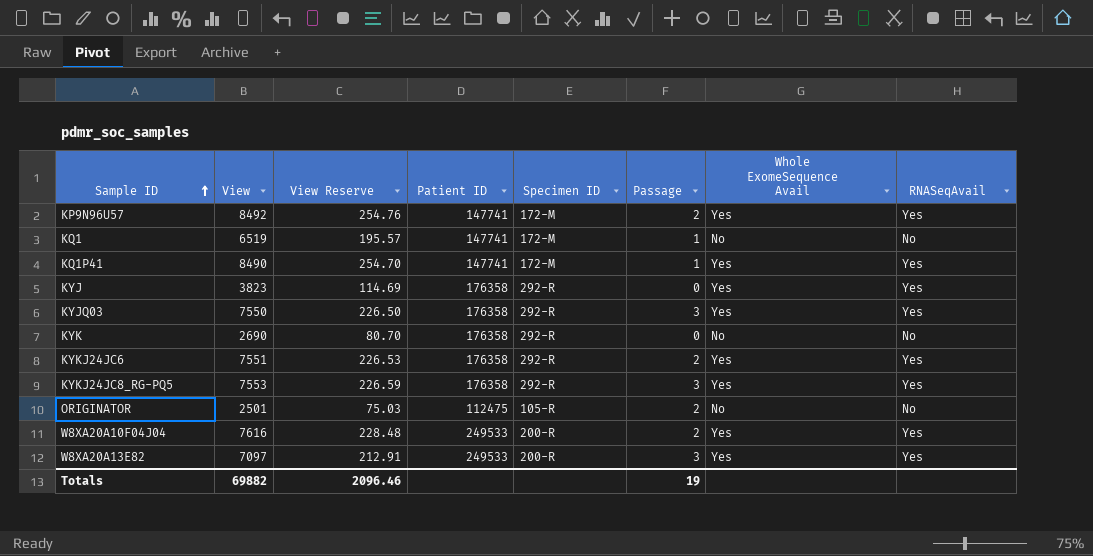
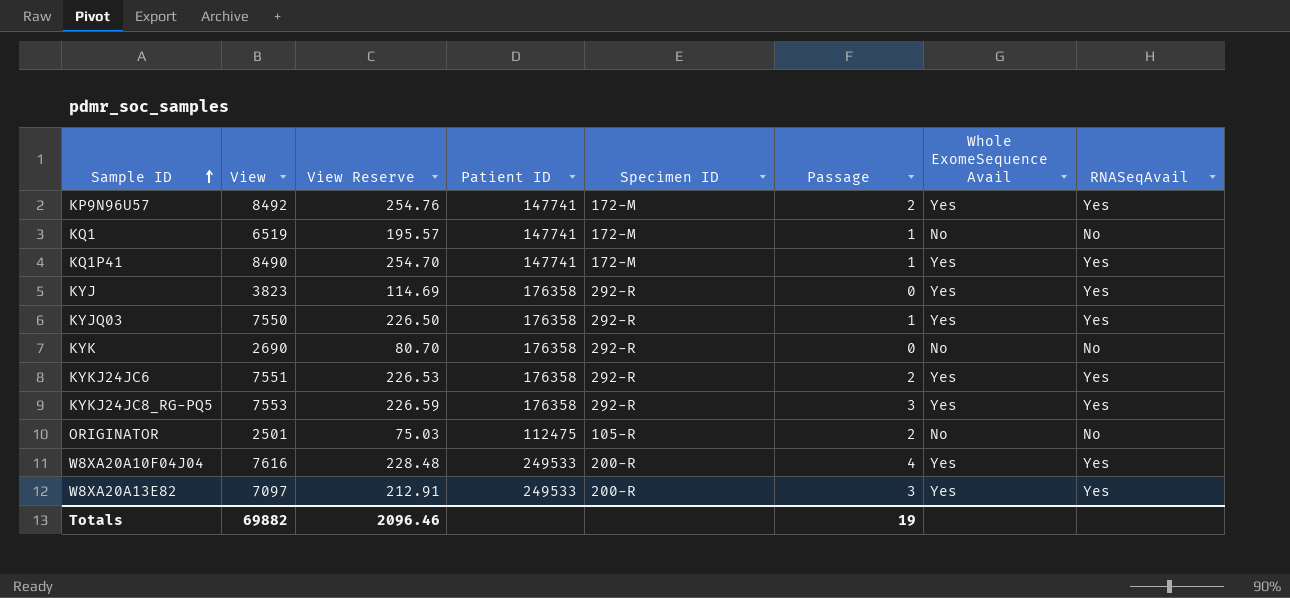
KYJQ03 | Passage: 3 -> 1
W8XA20A10F04J04 | Passage: 2 -> 4

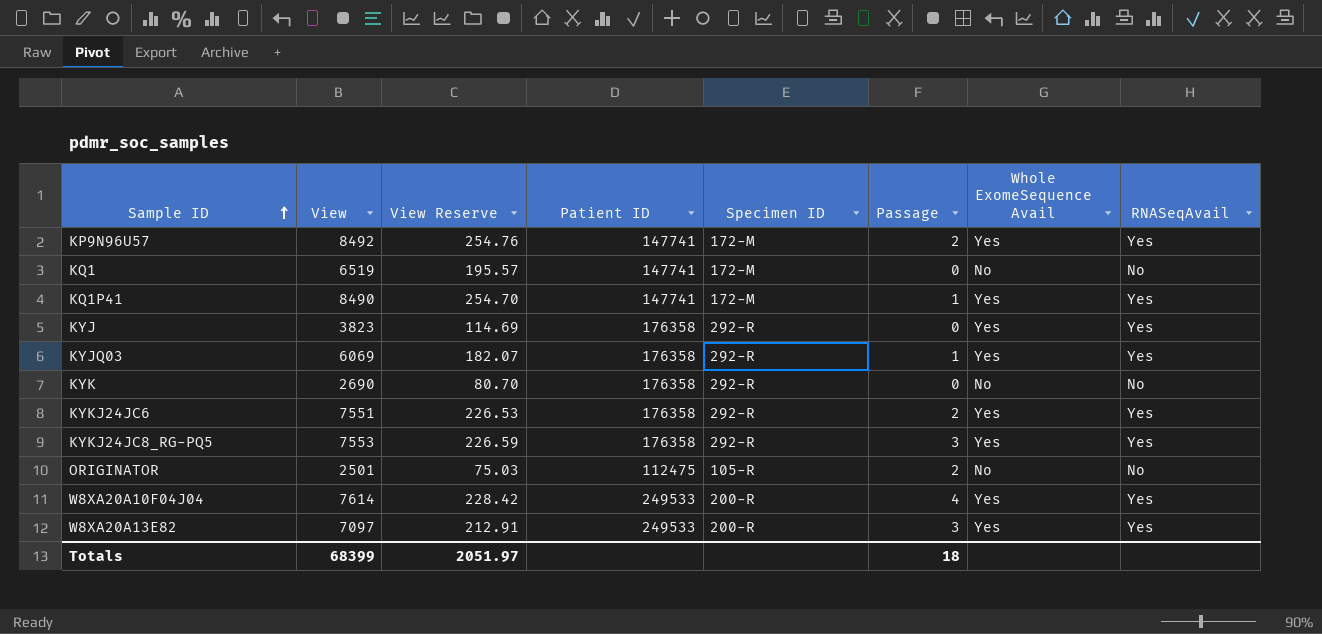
KQ1 | Passage: 1 -> 0
KYJQ03 | View: 7550 -> 6069
KYJQ03 | View Reserve: 226.50 -> 182.07
W8XA20A10F04J04 | View: 7616 -> 7614
W8XA20A10F04J04 | View Reserve: 228.48 -> 228.42
Totals | View: 69882 -> 68399
Totals | View Reserve: 2096.46 -> 2051.97
Totals | Passage: 19 -> 18

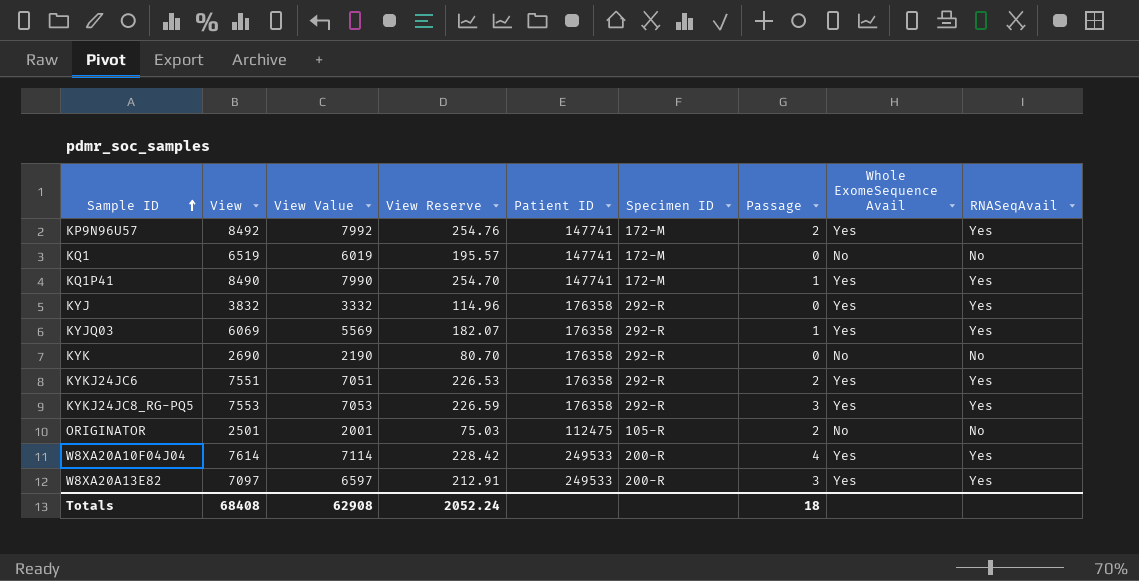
column View Value | formula: none -> [View] - 500
KYJ | View: 3823 -> 3832
KYJ | View Reserve: 114.69 -> 114.96
Totals | View: 68399 -> 68408
Totals | View Reserve: 2051.97 -> 2052.24

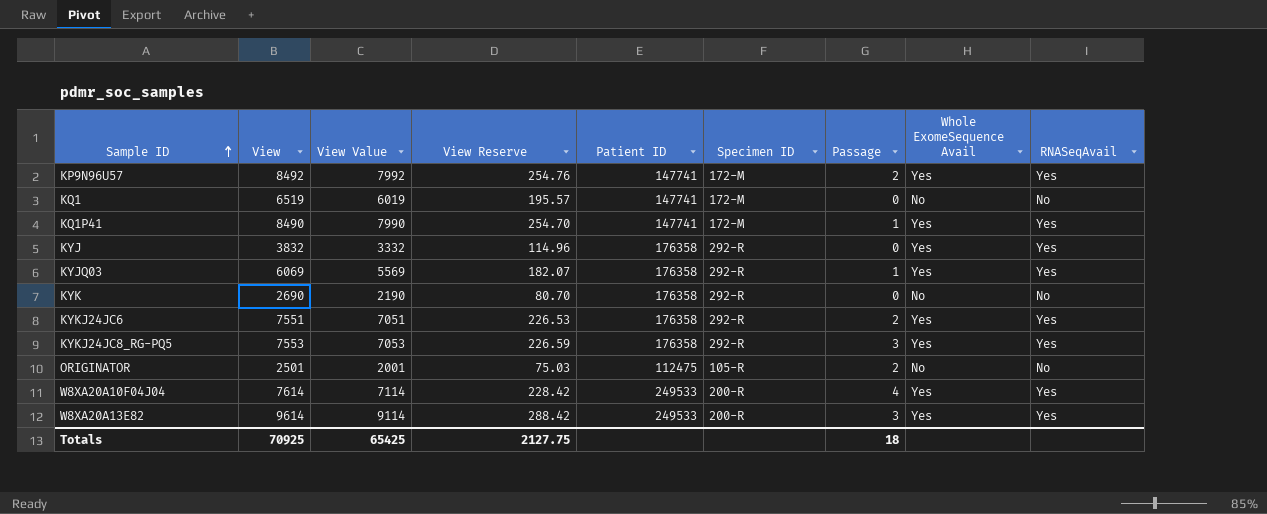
W8XA20A13E82 | View: 7097 -> 9614
W8XA20A13E82 | View Value: 6597 -> 9114
W8XA20A13E82 | View Reserve: 212.91 -> 288.42
Totals | View: 68408 -> 70925
Totals | View Value: 62908 -> 65425
Totals | View Reserve: 2052.24 -> 2127.75

